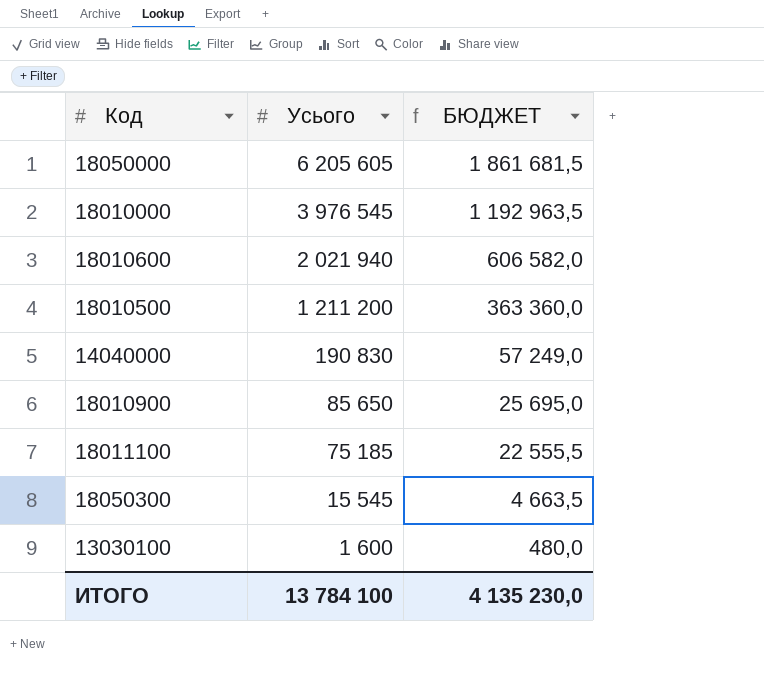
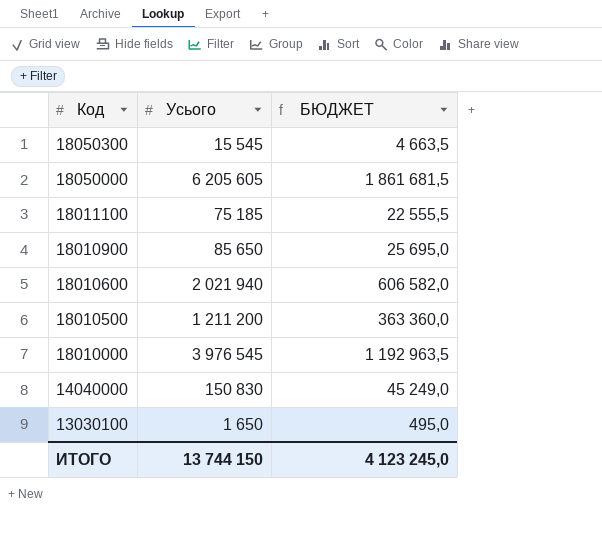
row order: Усього descending -> Код descending
14040000 | Усього: 190 830 -> 150 830
14040000 | БЮДЖЕТ: 57 249,0 -> 45 249,0
13030100 | Усього: 1 600 -> 1 650
13030100 | БЮДЖЕТ: 480,0 -> 495,0
ИТОГО | Усього: 13 784 100 -> 13 744 150
ИТОГО | БЮДЖЕТ: 4 135 230,0 -> 4 123 245,0

